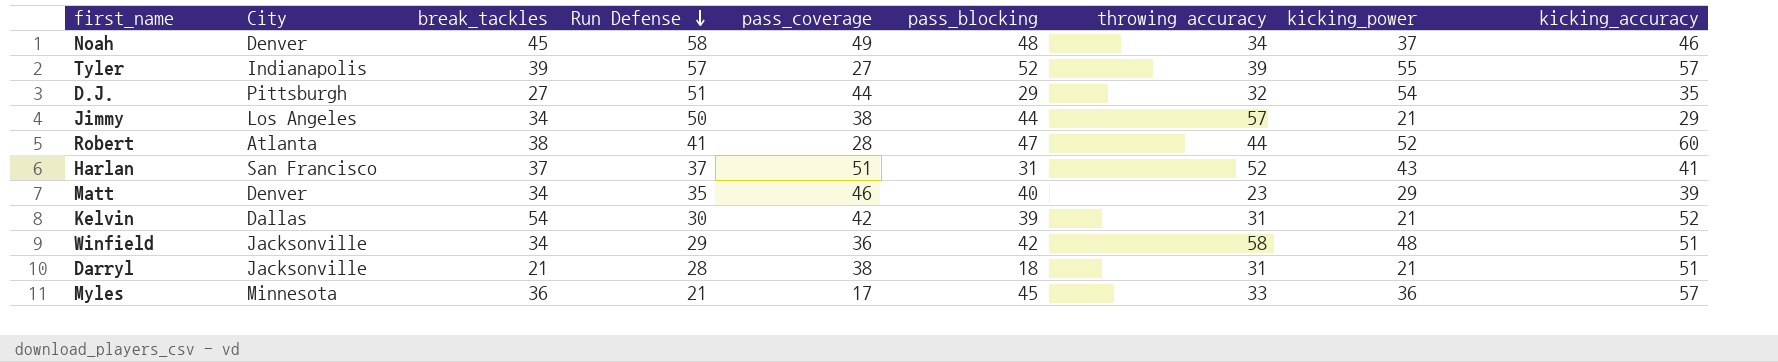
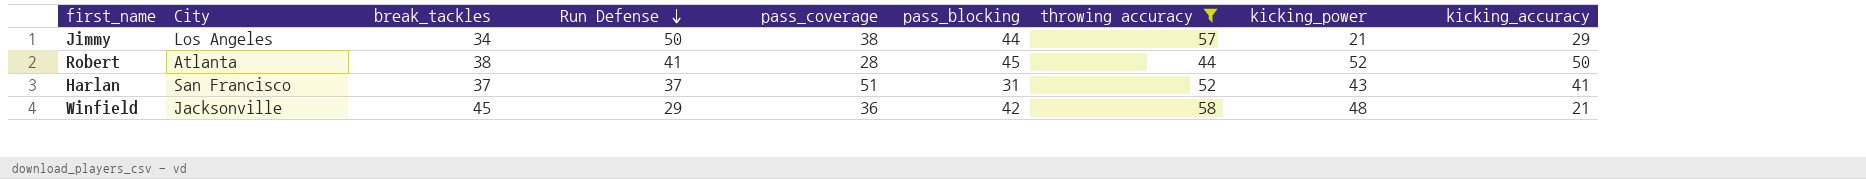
filter: none -> throwing accuracy >= 44
Robert | pass_blocking: 47 -> 45
Robert | kicking_accuracy: 60 -> 50
Winfield | break_tackles: 34 -> 45
Winfield | kicking_accuracy: 51 -> 21

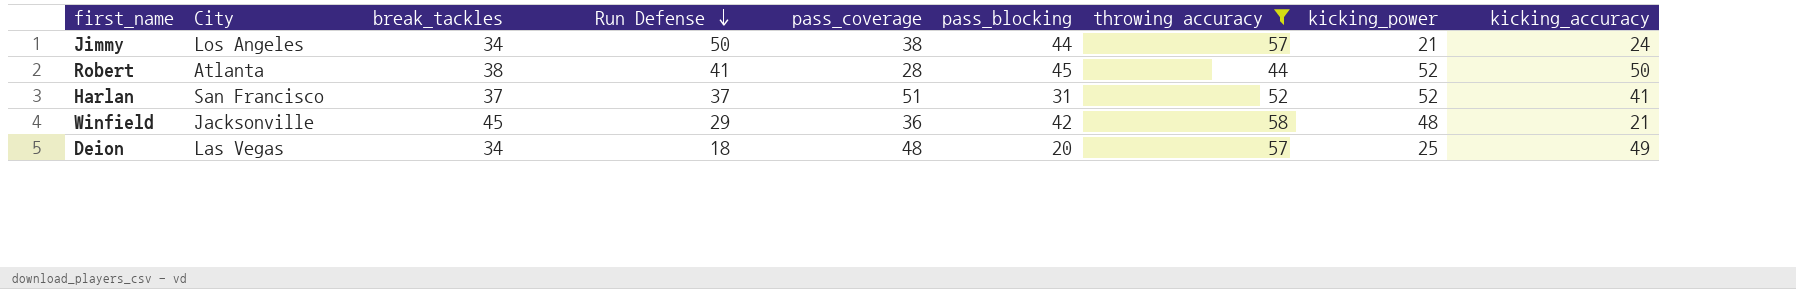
Jimmy | kicking_accuracy: 29 -> 24
Harlan | kicking_power: 43 -> 52
row Deion: none -> Las Vegas | 34 | 18 | 48 | 20 | 57 | 25 | 49

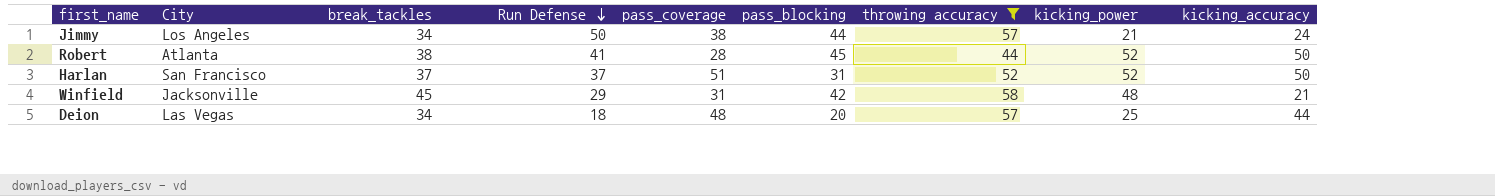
Harlan | kicking_accuracy: 41 -> 50
Winfield | pass_coverage: 36 -> 31
Deion | kicking_accuracy: 49 -> 44

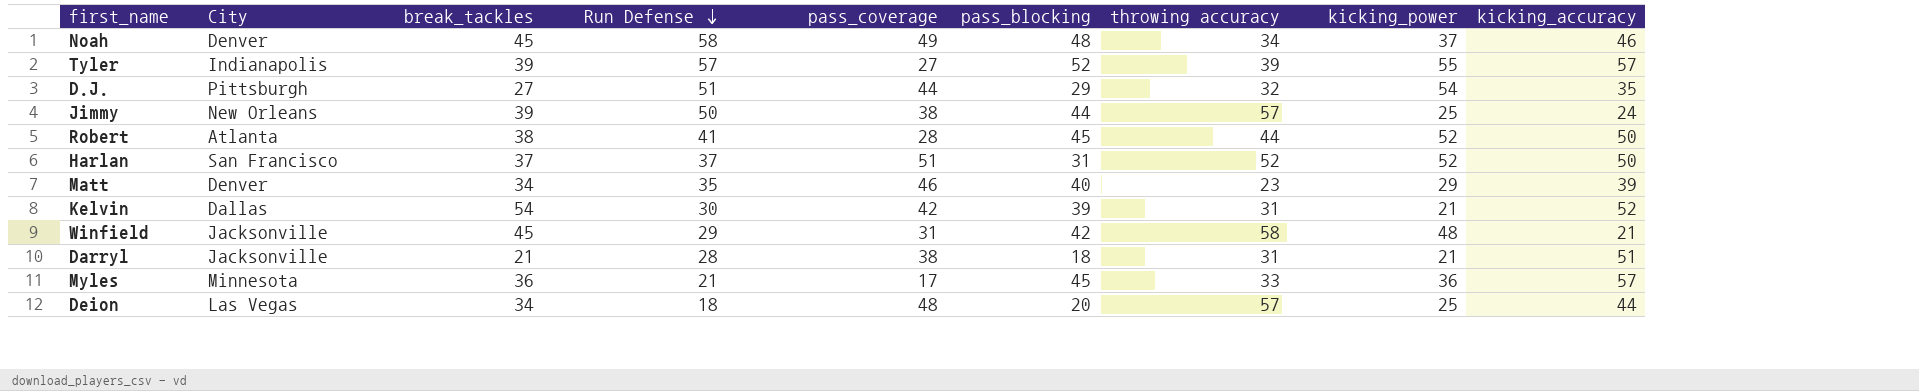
filter: throwing accuracy >= 44 -> none
Jimmy | City: Los Angeles -> New Orleans
Jimmy | break_tackles: 34 -> 39
Jimmy | kicking_power: 21 -> 25

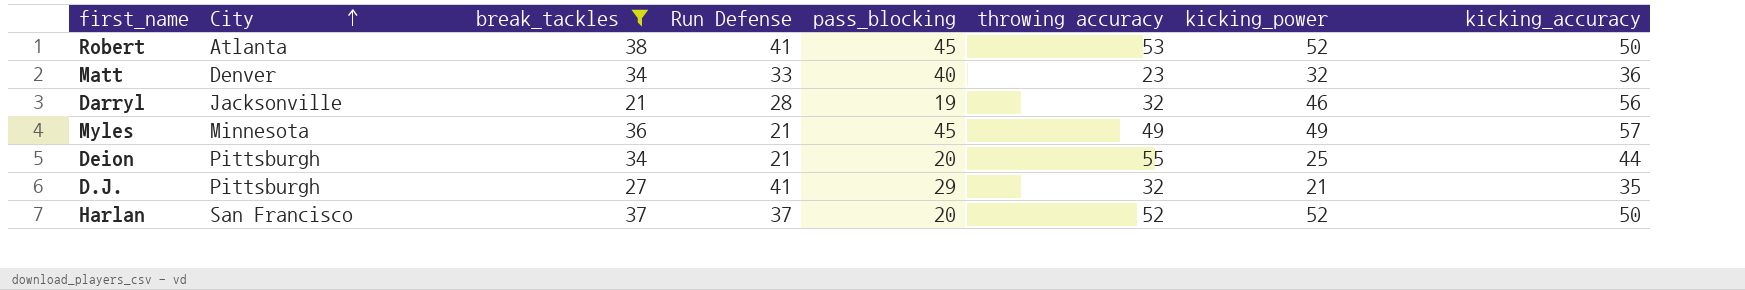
filter: none -> break_tackles <= 38
row order: Run Defense descending -> City ascending
column pass_coverage | position: 5 -> none
Robert | throwing accuracy: 44 -> 53
Matt | Run Defense: 35 -> 33
Matt | kicking_power: 29 -> 32
Matt | kicking_accuracy: 39 -> 36
Darryl | pass_blocking: 18 -> 19
Darryl | throwing accuracy: 31 -> 32
Darryl | kicking_power: 21 -> 46
Darryl | kicking_accuracy: 51 -> 56
Myles | throwing accuracy: 33 -> 49
Myles | kicking_power: 36 -> 49
Deion | City: Las Vegas -> Pittsburgh
Deion | Run Defense: 18 -> 21
Deion | throwing accuracy: 57 -> 55
D.J. | Run Defense: 51 -> 41
D.J. | kicking_power: 54 -> 21
Harlan | pass_blocking: 31 -> 20

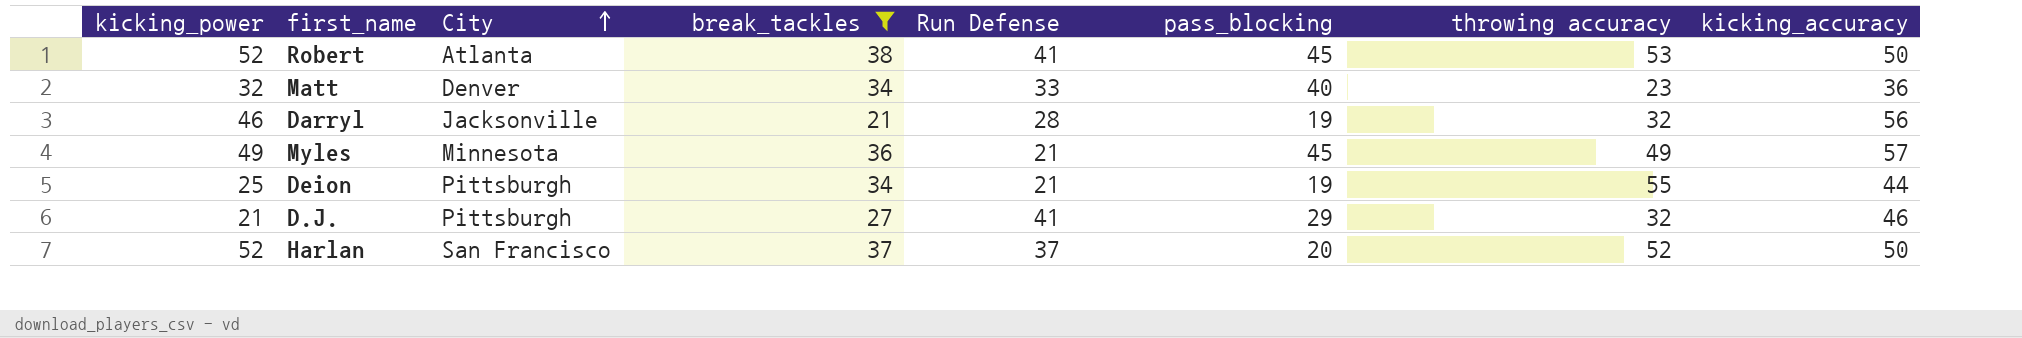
column kicking_power | position: 7 -> 1
Deion | pass_blocking: 20 -> 19
D.J. | kicking_accuracy: 35 -> 46

